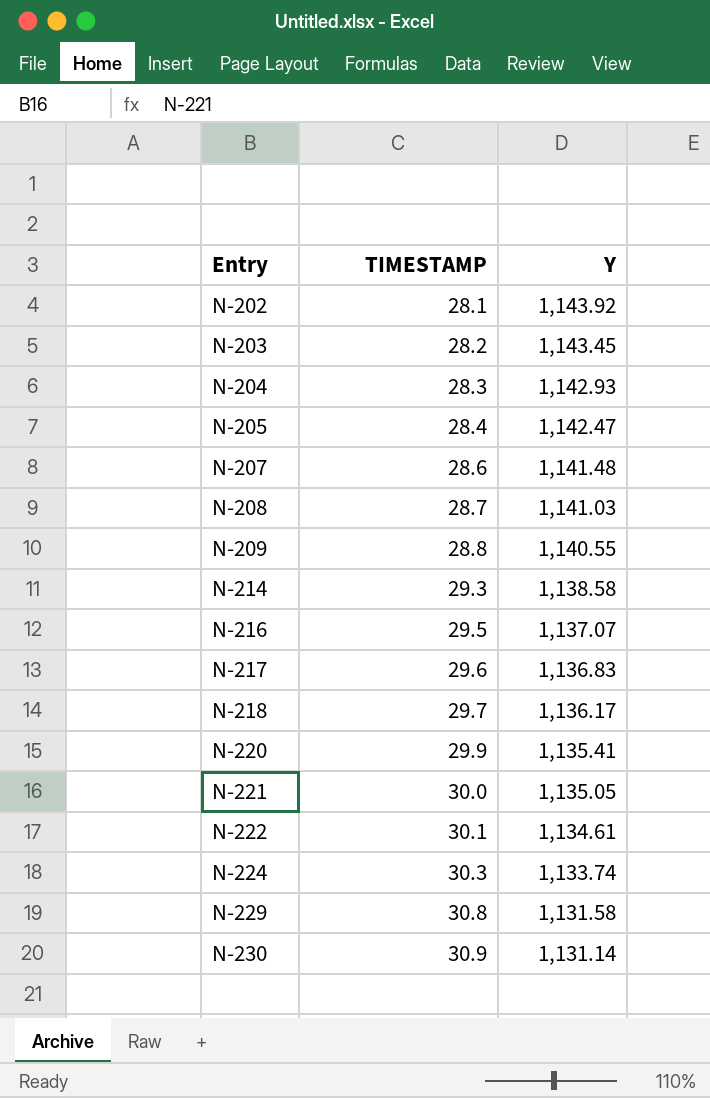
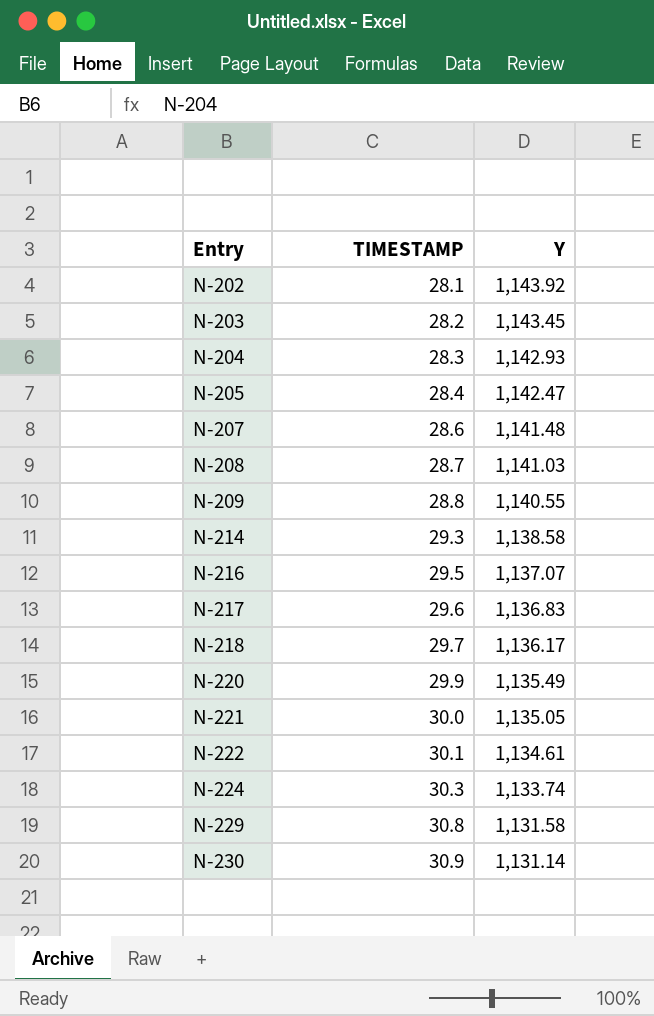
N-220 | Y: 1,135.41 -> 1,135.49

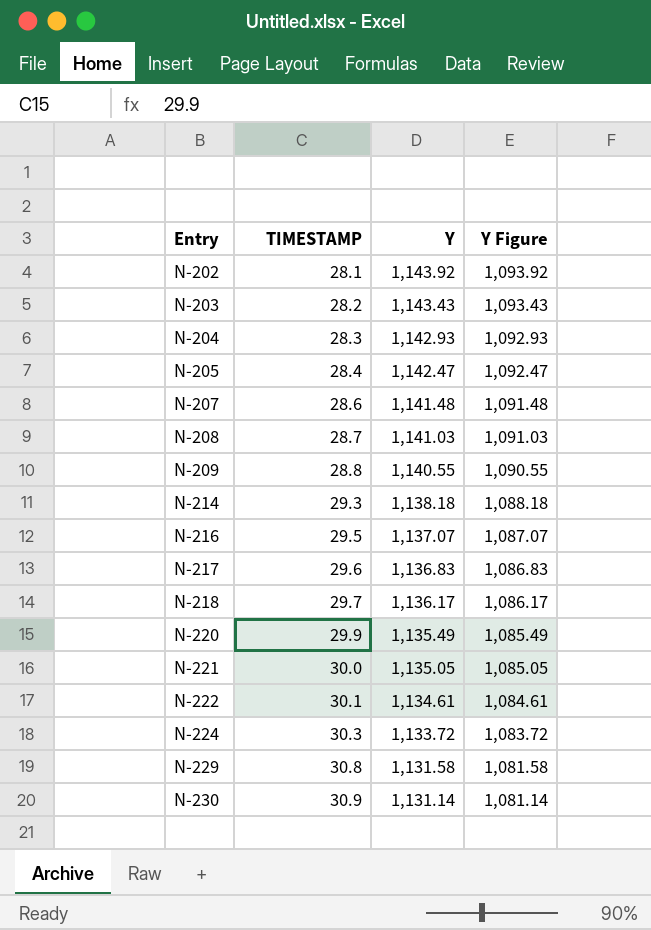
column Y Figure | formula: none -> [Y] - 50
N-203 | Y: 1,143.45 -> 1,143.43
N-214 | Y: 1,138.58 -> 1,138.18
N-224 | Y: 1,133.74 -> 1,133.72

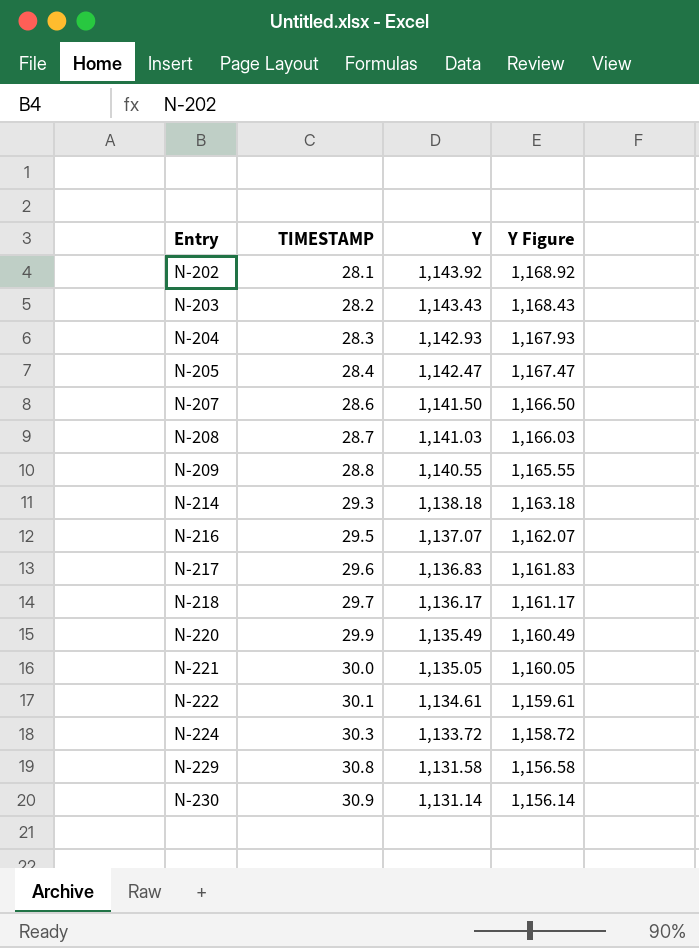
column Y Figure | formula: [Y] - 50 -> [Y] + 25
N-207 | Y: 1,141.48 -> 1,141.50

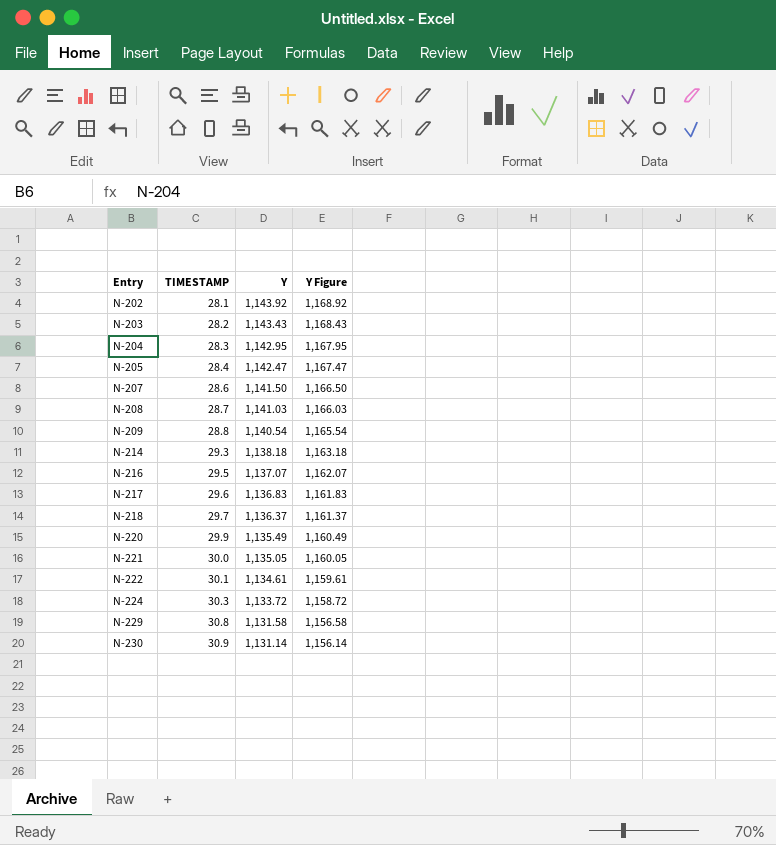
N-204 | Y: 1,142.93 -> 1,142.95
N-204 | Y Figure: 1,167.93 -> 1,167.95
N-209 | Y: 1,140.55 -> 1,140.54
N-209 | Y Figure: 1,165.55 -> 1,165.54
N-218 | Y: 1,136.17 -> 1,136.37
N-218 | Y Figure: 1,161.17 -> 1,161.37

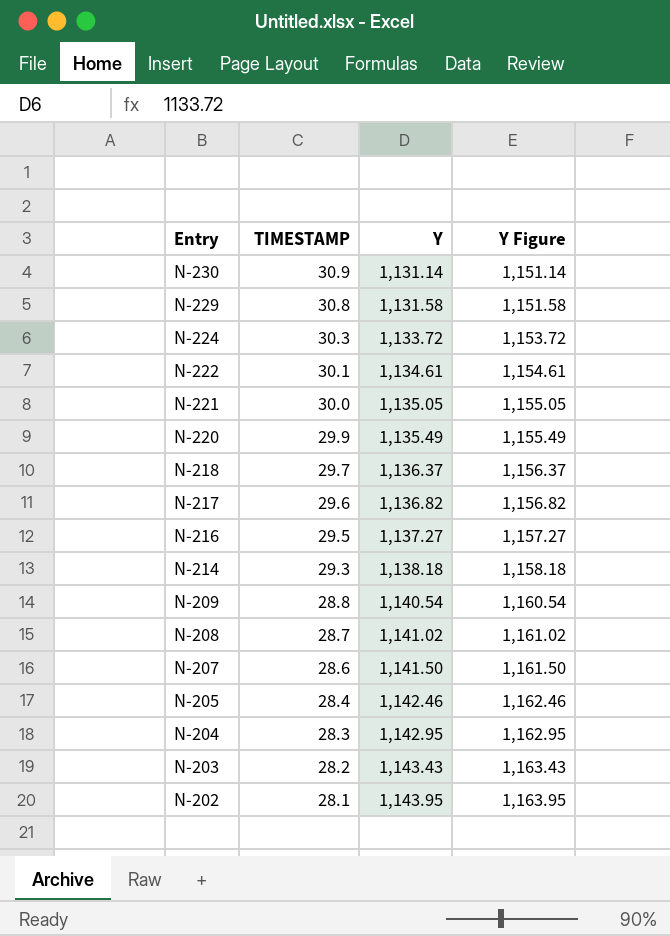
row order: Entry ascending -> Entry descending
column Y Figure | formula: [Y] + 25 -> [Y] + 20
N-217 | Y: 1,136.83 -> 1,136.82
N-216 | Y: 1,137.07 -> 1,137.27
N-208 | Y: 1,141.03 -> 1,141.02
N-205 | Y: 1,142.47 -> 1,142.46
N-202 | Y: 1,143.92 -> 1,143.95

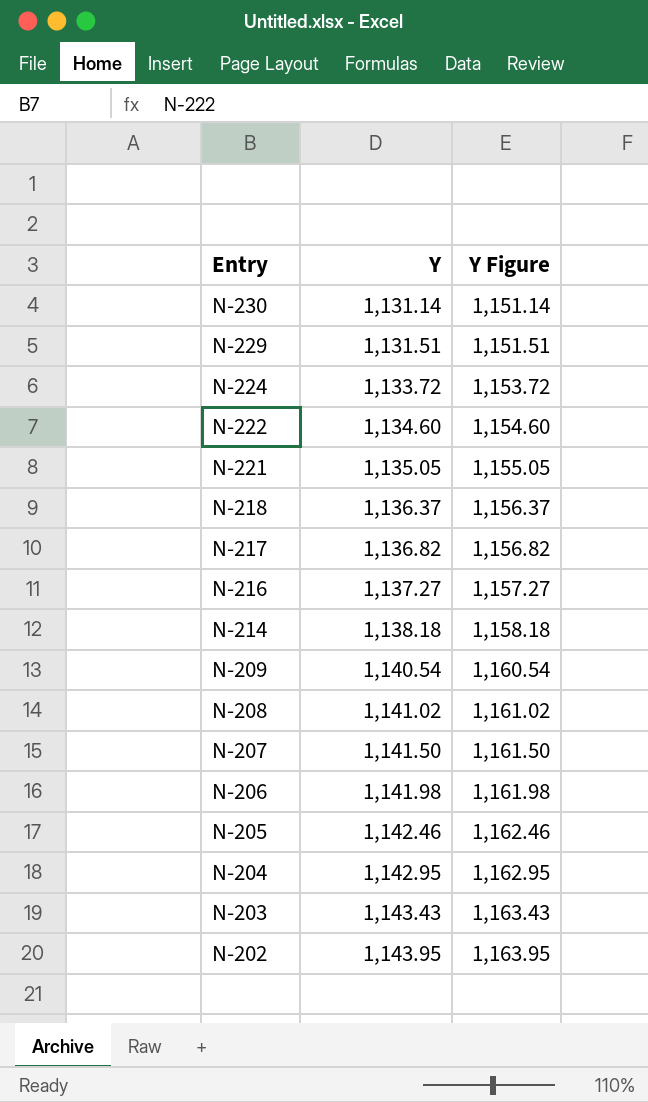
column TIMESTAMP | position: 2 -> none
row N-220: 29.9 | 1,135.49 | 1,155.49 -> none
N-229 | Y: 1,131.58 -> 1,131.51
N-229 | Y Figure: 1,151.58 -> 1,151.51
N-222 | Y: 1,134.61 -> 1,134.60
N-222 | Y Figure: 1,154.61 -> 1,154.60
row N-206: none -> 1,141.98 | 1,161.98

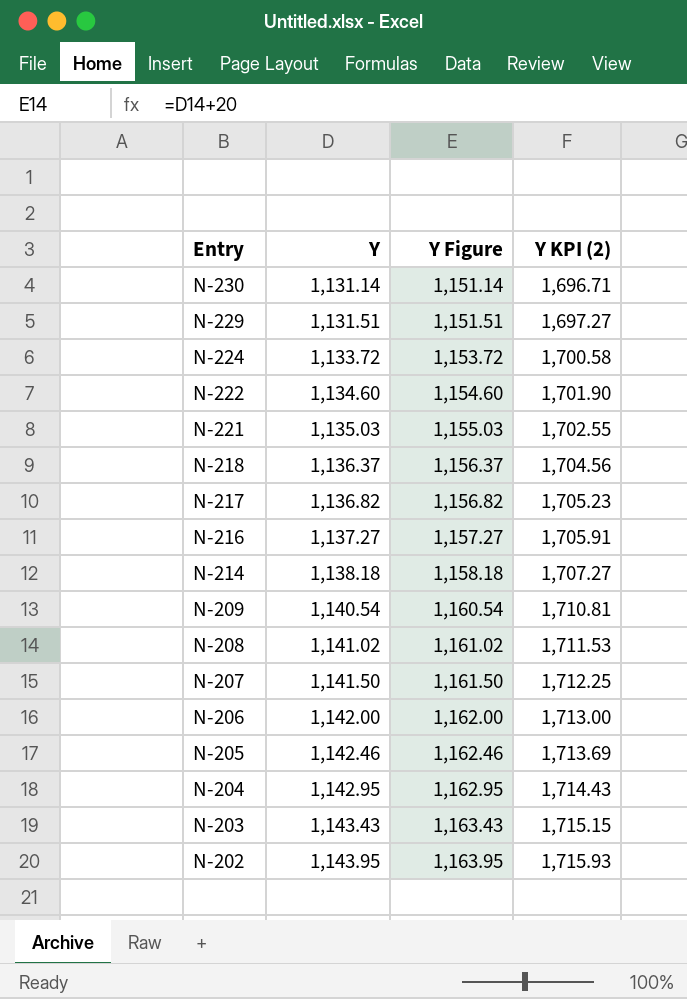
column Y KPI (2) | formula: none -> [Y] * 1.5
N-221 | Y: 1,135.05 -> 1,135.03
N-221 | Y Figure: 1,155.05 -> 1,155.03
N-206 | Y: 1,141.98 -> 1,142.00
N-206 | Y Figure: 1,161.98 -> 1,162.00

